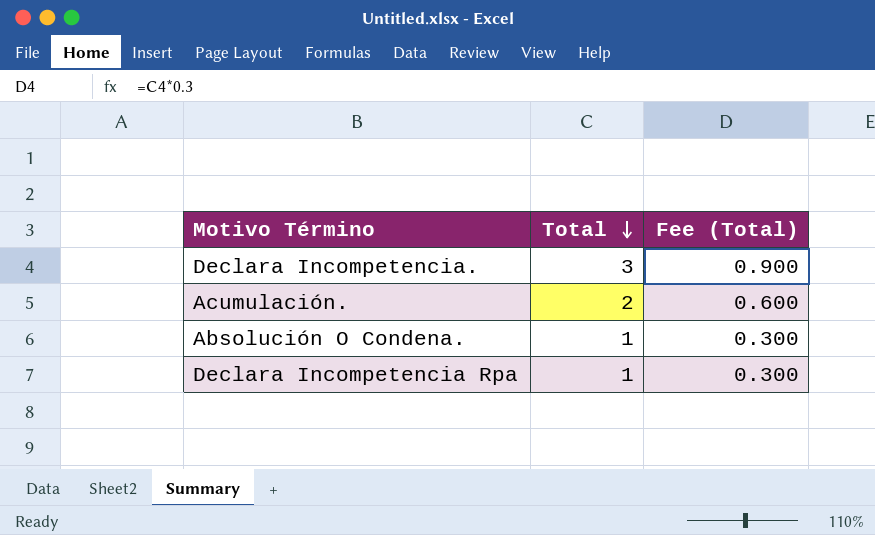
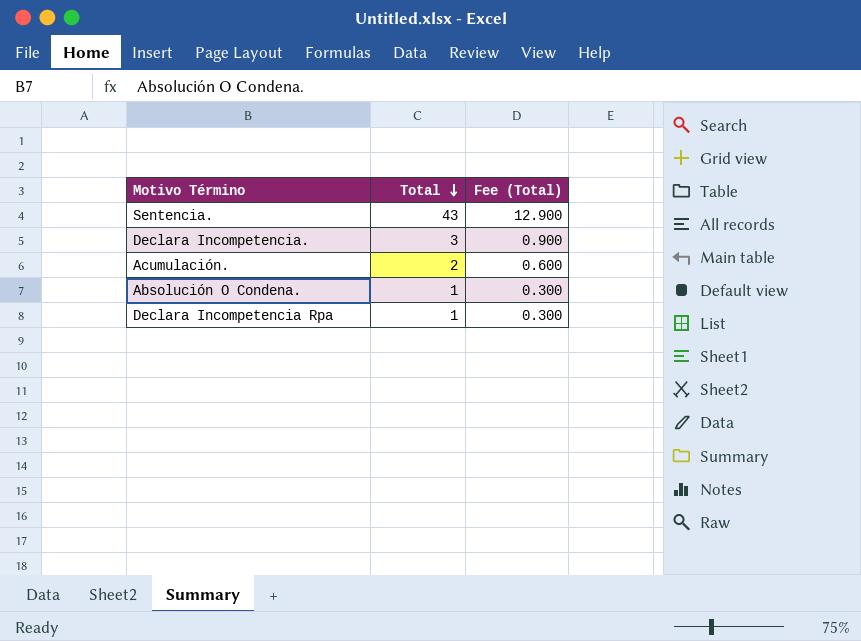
row Sentencia.: none -> 43 | 12.900

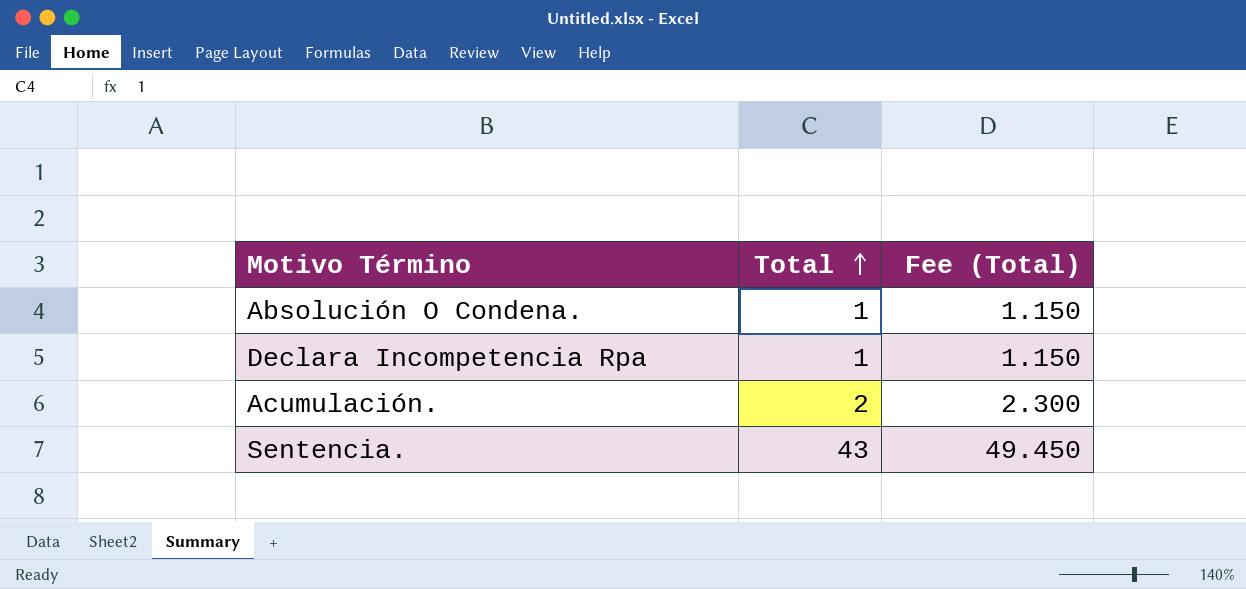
row order: Total descending -> Total ascending
column Fee (Total) | formula: [Total] * 0.3 -> [Total] * 1.15
row Declara Incompetencia.: 3 | 0.900 -> none

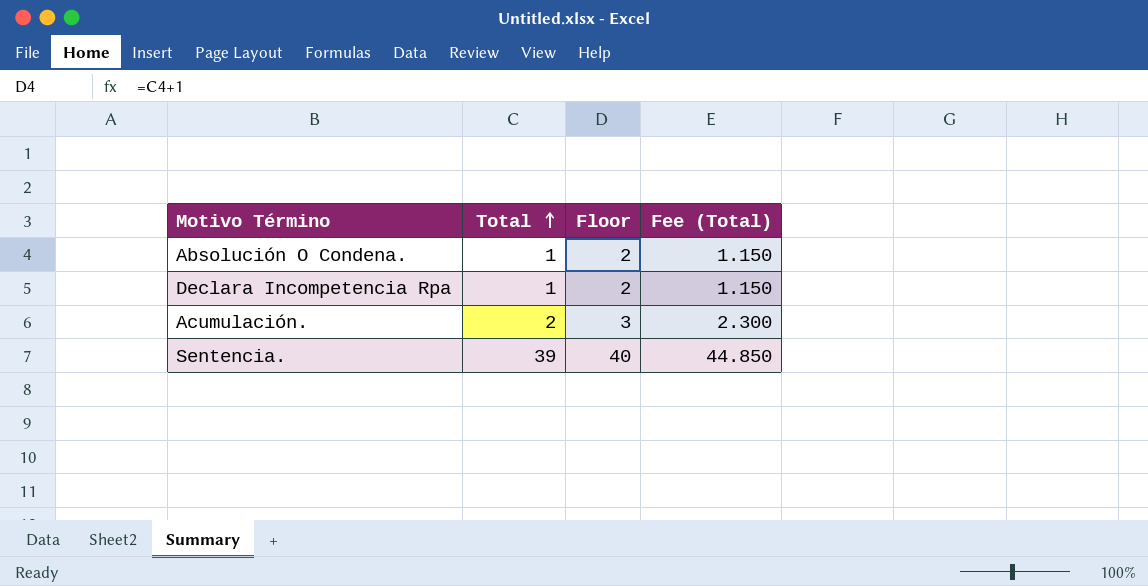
column Floor | formula: none -> [Total] + 1
Sentencia. | Total: 43 -> 39
Sentencia. | Fee (Total): 49.450 -> 44.850

